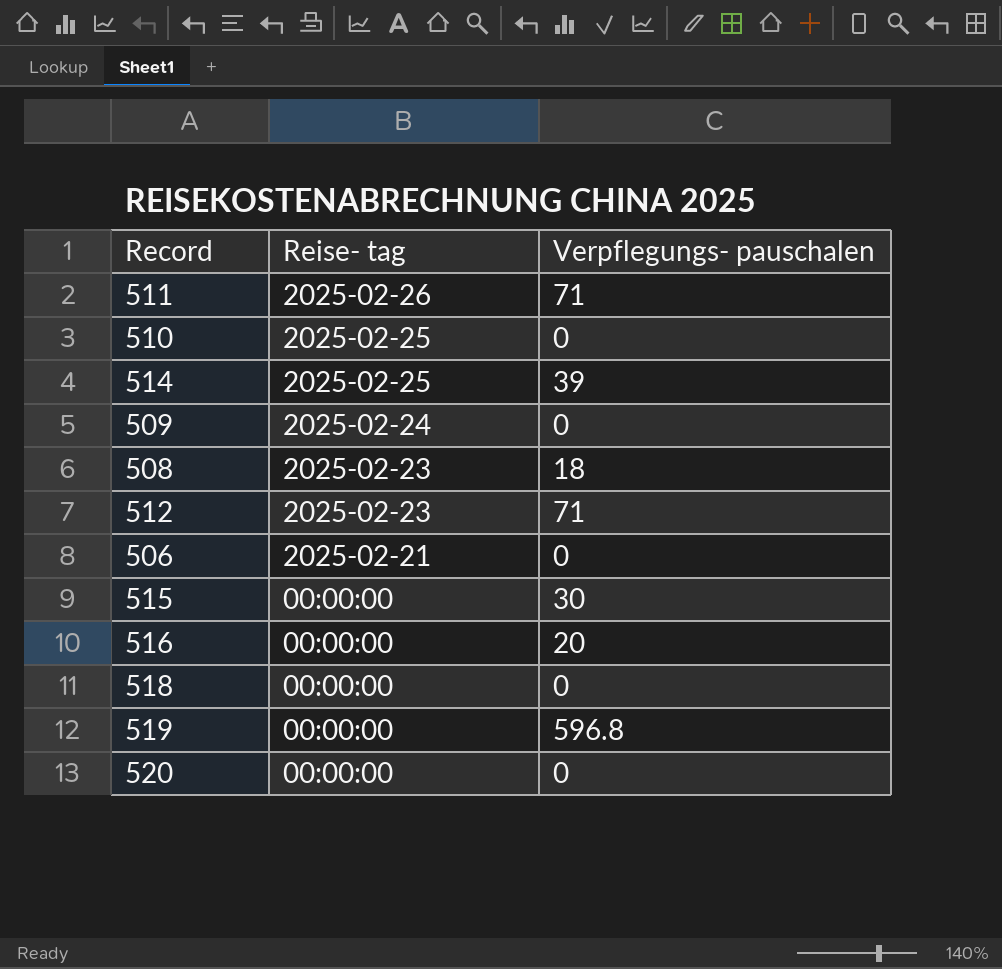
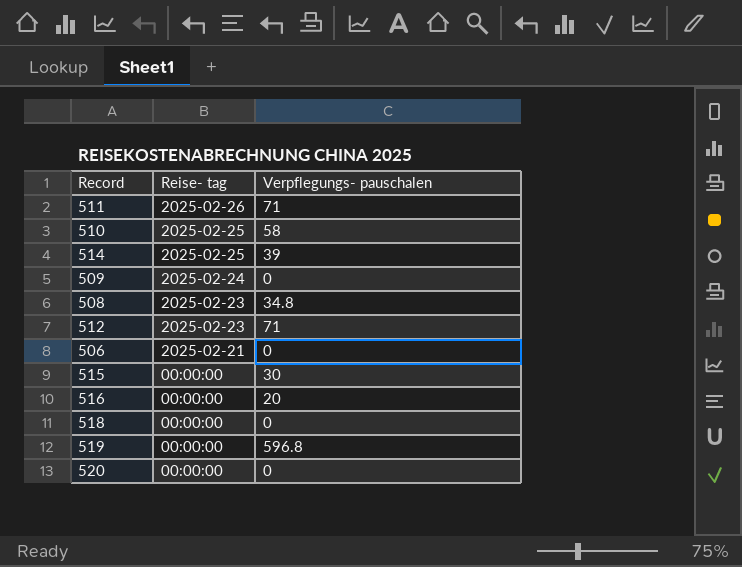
510 | Verpflegungs- pauschalen: 0 -> 58
508 | Verpflegungs- pauschalen: 18 -> 34.8

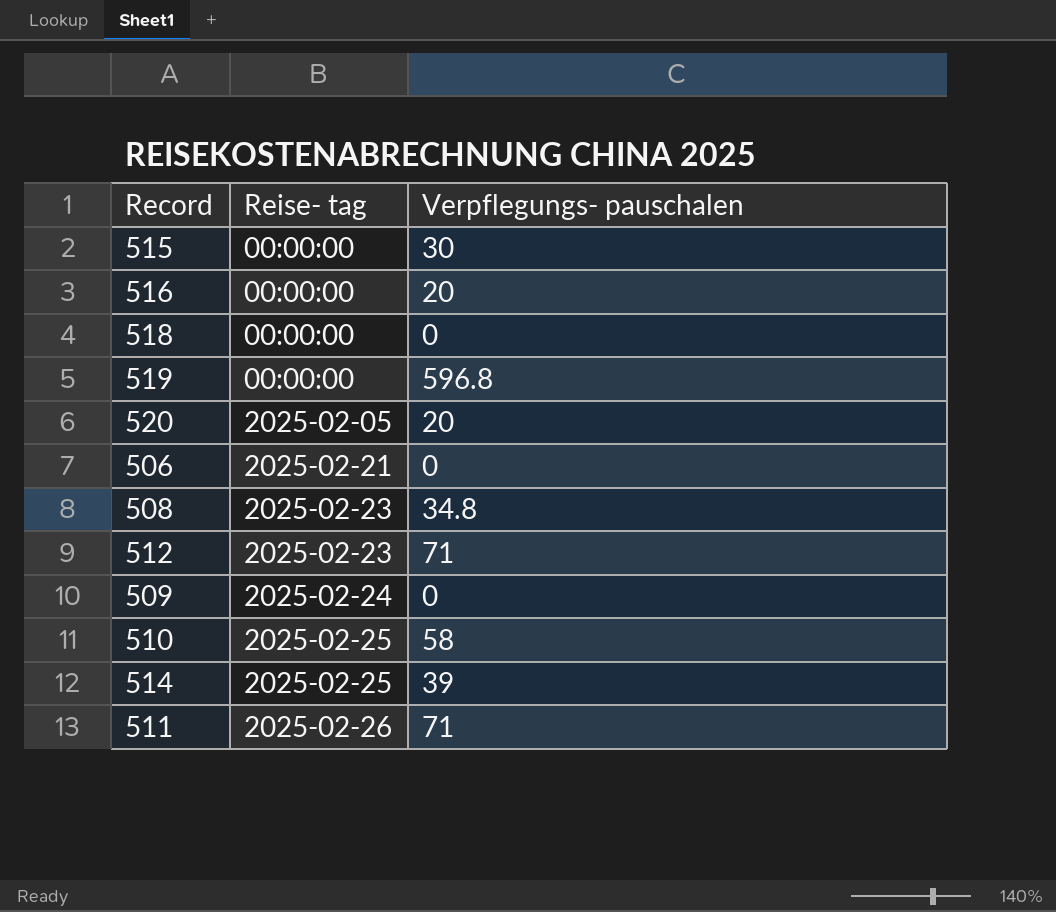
row order: Reise- tag descending -> Reise- tag ascending
520 | Reise- tag: 00:00:00 -> 2025-02-05
520 | Verpflegungs- pauschalen: 0 -> 20

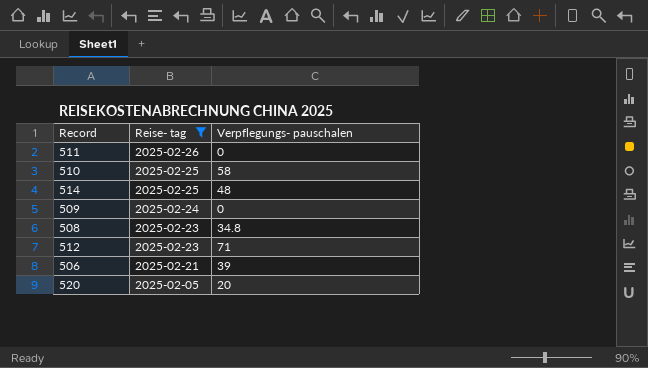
filter: none -> Reise- tag != 00:00:00
row order: Reise- tag ascending -> Reise- tag descending
511 | Verpflegungs- pauschalen: 71 -> 0
514 | Verpflegungs- pauschalen: 39 -> 48
506 | Verpflegungs- pauschalen: 0 -> 39

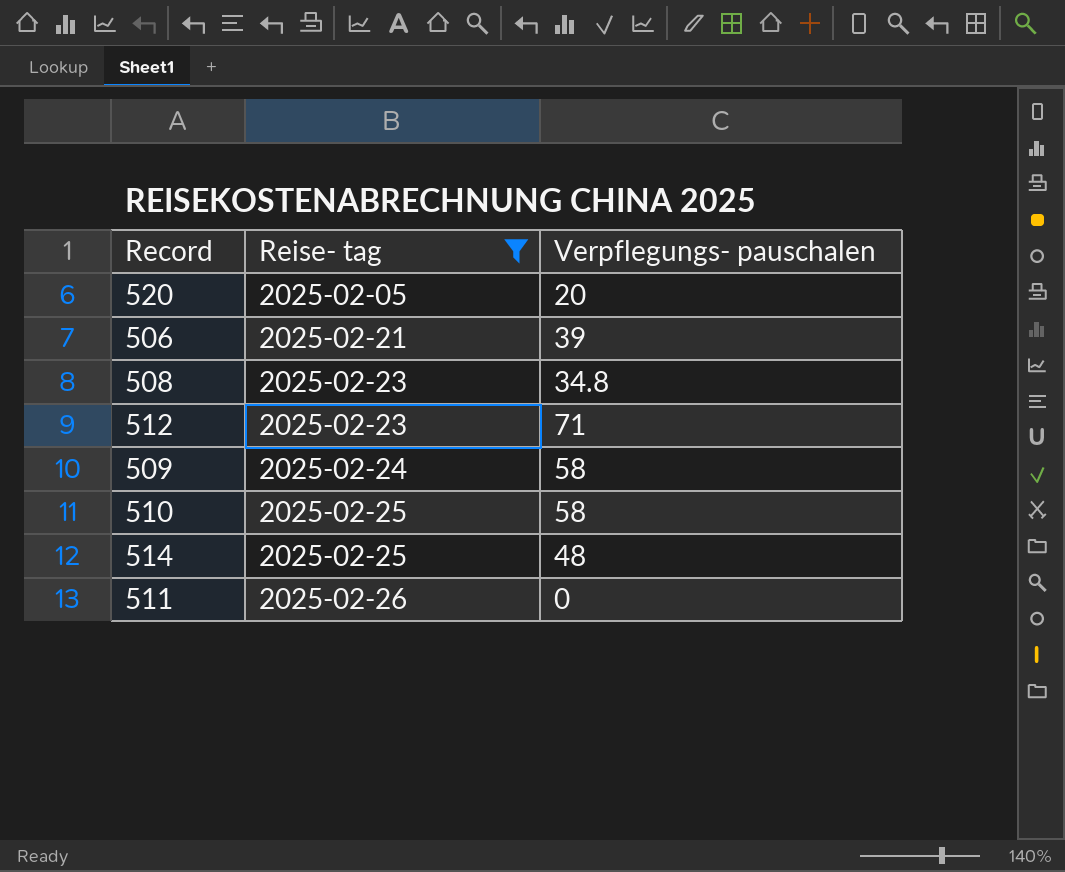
row order: Reise- tag descending -> Reise- tag ascending
509 | Verpflegungs- pauschalen: 0 -> 58

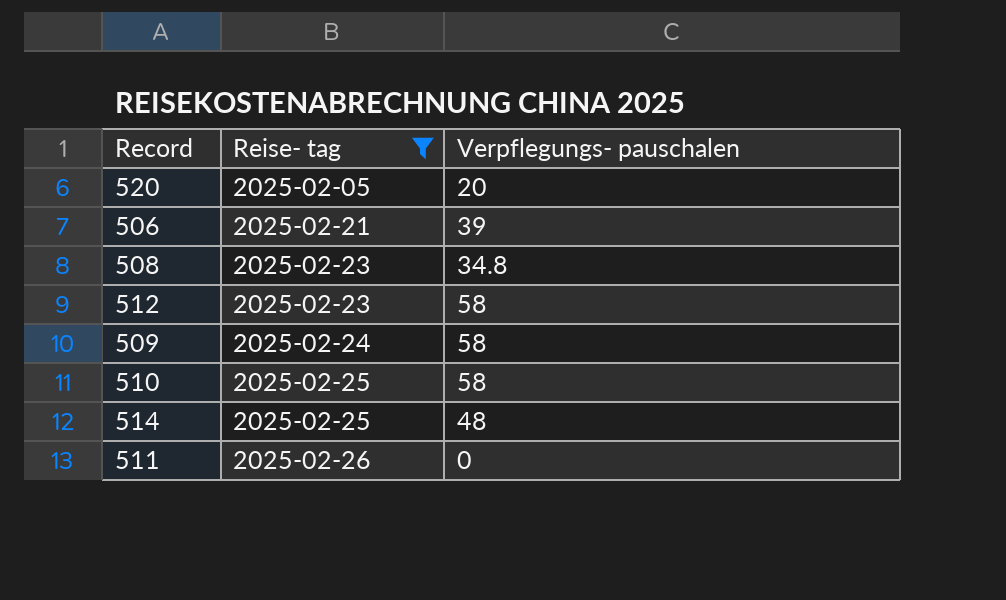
512 | Verpflegungs- pauschalen: 71 -> 58

